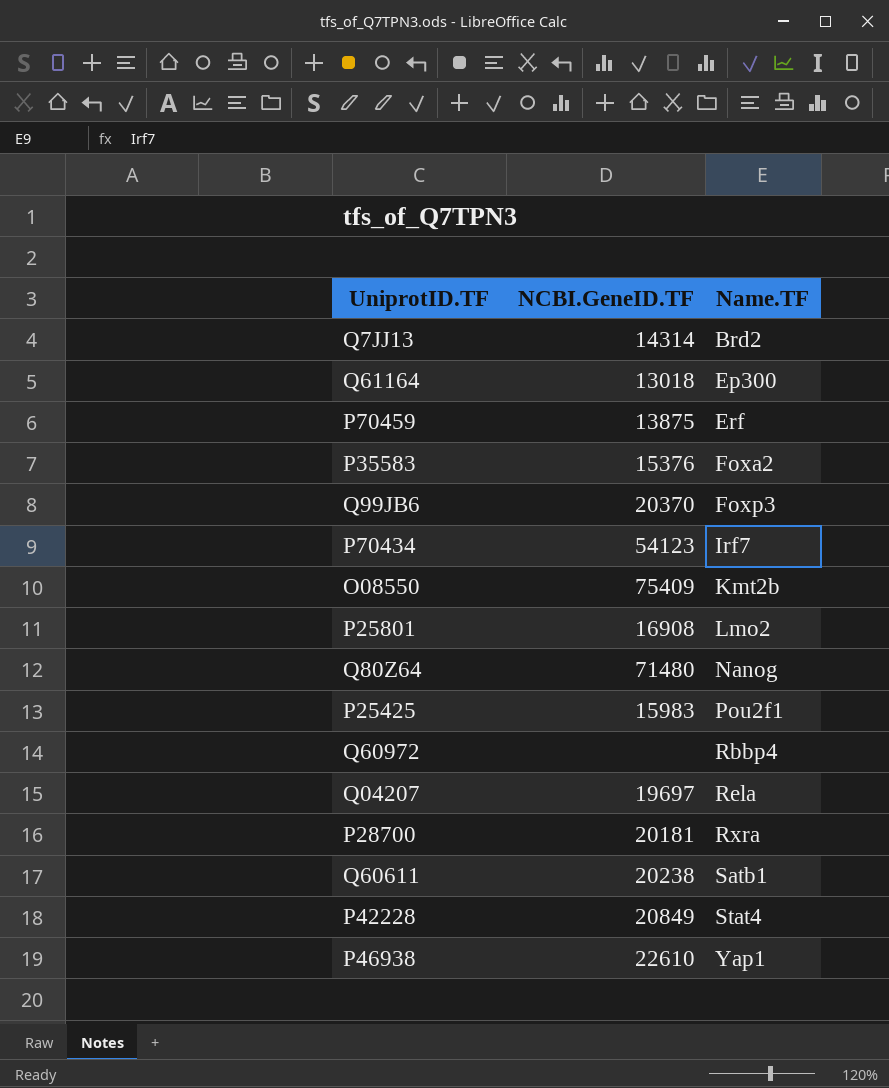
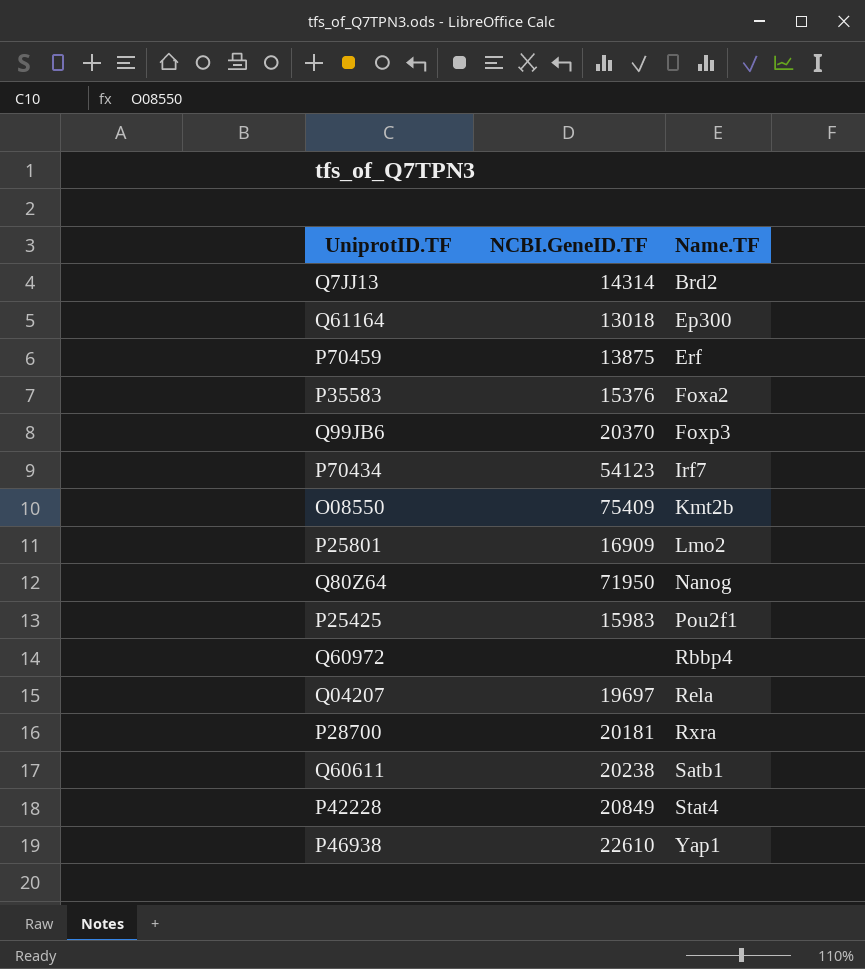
P25801 | NCBI.GeneID.TF: 16908 -> 16909
Q80Z64 | NCBI.GeneID.TF: 71480 -> 71950

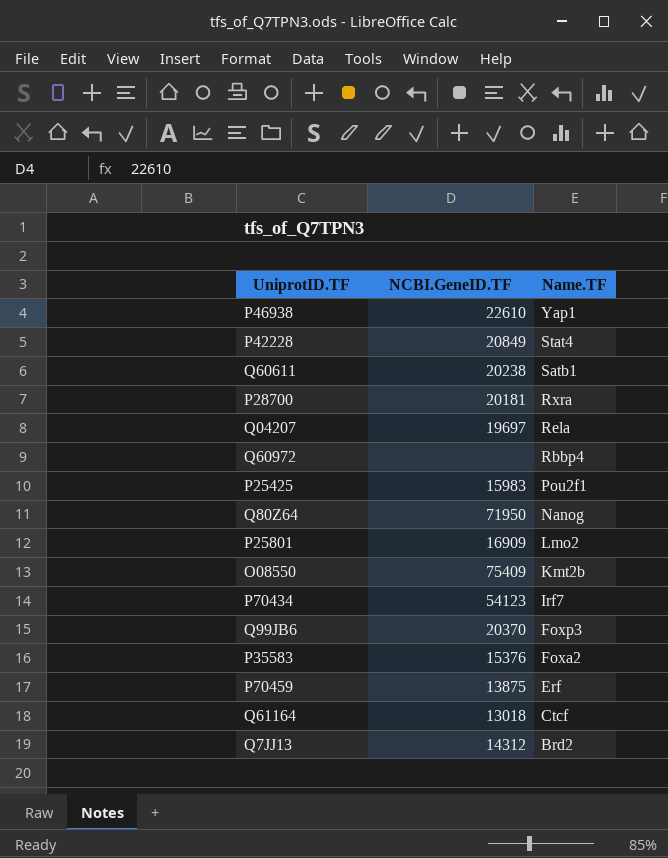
row order: Name.TF ascending -> Name.TF descending
Q61164 | Name.TF: Ep300 -> Ctcf
Q7JJ13 | NCBI.GeneID.TF: 14314 -> 14312

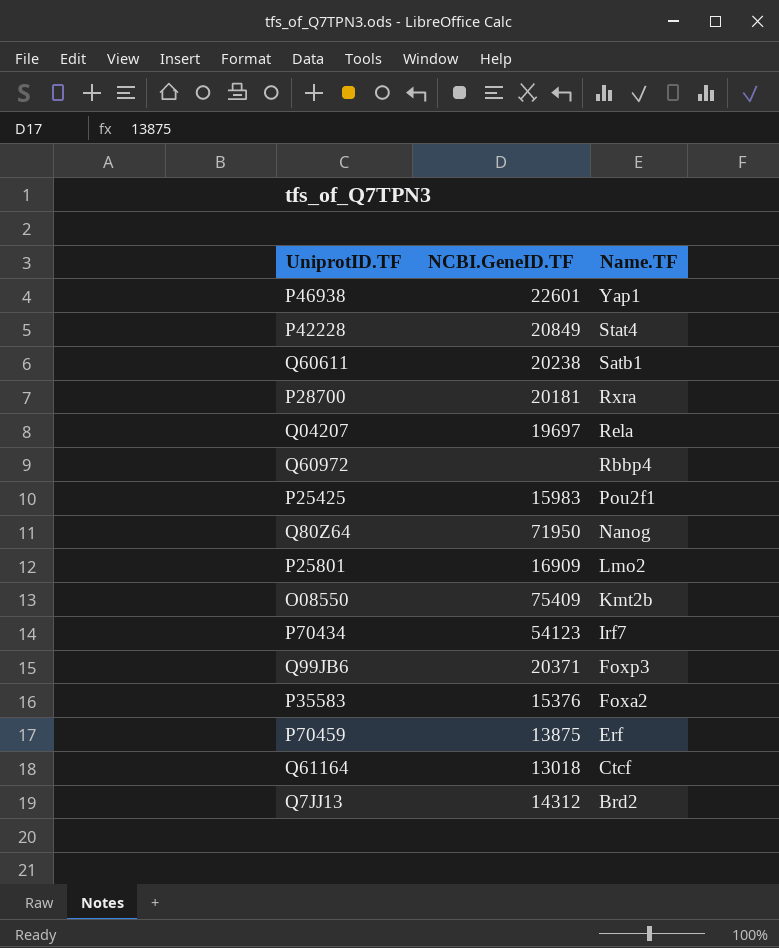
P46938 | NCBI.GeneID.TF: 22610 -> 22601
Q99JB6 | NCBI.GeneID.TF: 20370 -> 20371

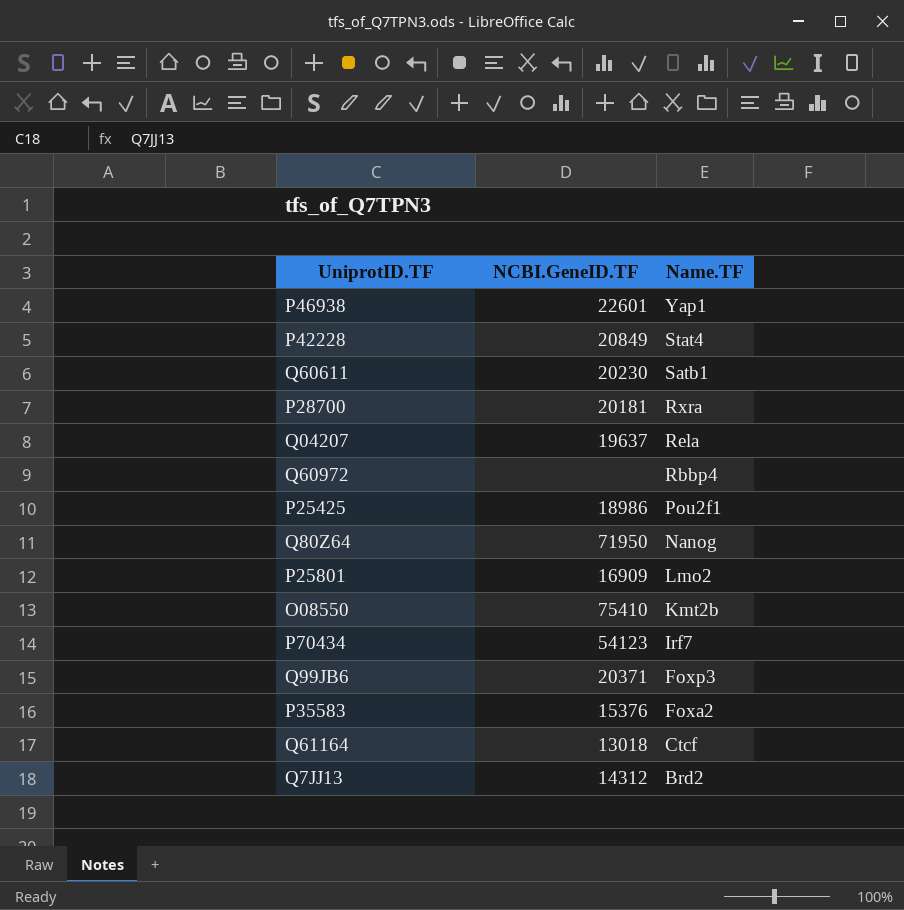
row P70459: 13875 | Erf -> none
Q60611 | NCBI.GeneID.TF: 20238 -> 20230
Q04207 | NCBI.GeneID.TF: 19697 -> 19637
P25425 | NCBI.GeneID.TF: 15983 -> 18986
O08550 | NCBI.GeneID.TF: 75409 -> 75410

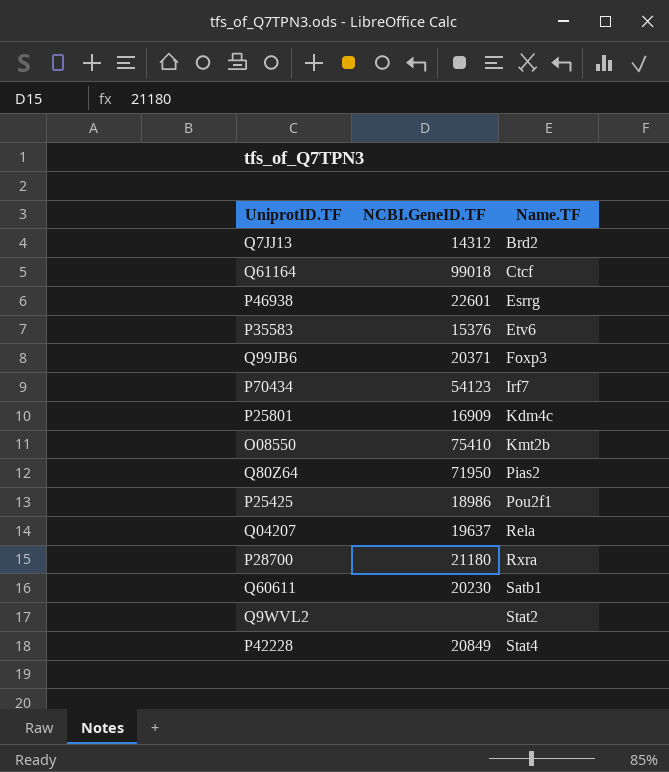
row order: Name.TF descending -> Name.TF ascending
row Q60972: none | Rbbp4 -> none
Q61164 | NCBI.GeneID.TF: 13018 -> 99018
P46938 | Name.TF: Yap1 -> Esrrg
P35583 | Name.TF: Foxa2 -> Etv6
P25801 | Name.TF: Lmo2 -> Kdm4c
Q80Z64 | Name.TF: Nanog -> Pias2
P28700 | NCBI.GeneID.TF: 20181 -> 21180
row Q9WVL2: none -> none | Stat2

